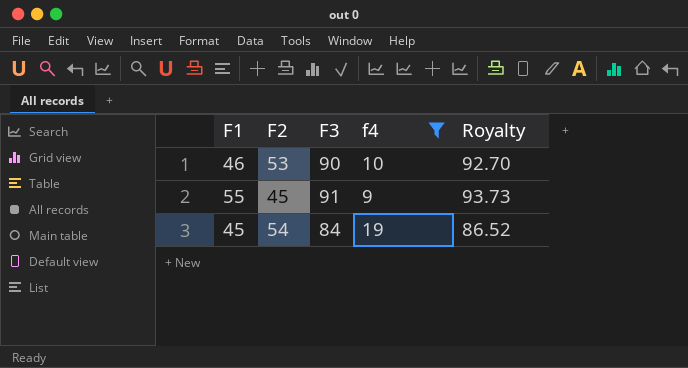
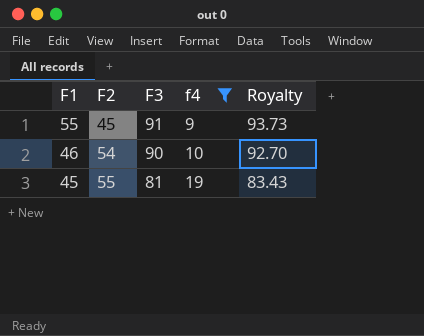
row order: none -> F1 descending
46 | F2: 53 -> 54
45 | F2: 54 -> 55
45 | F3: 84 -> 81
45 | Royalty: 86.52 -> 83.43

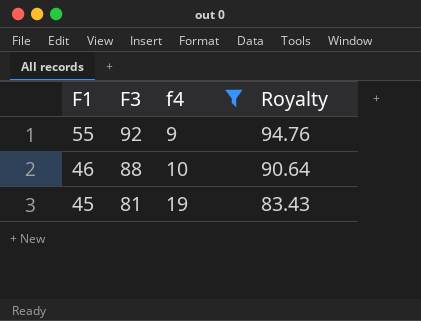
column F2 | position: 2 -> none
55 | F3: 91 -> 92
55 | Royalty: 93.73 -> 94.76
46 | F3: 90 -> 88
46 | Royalty: 92.70 -> 90.64

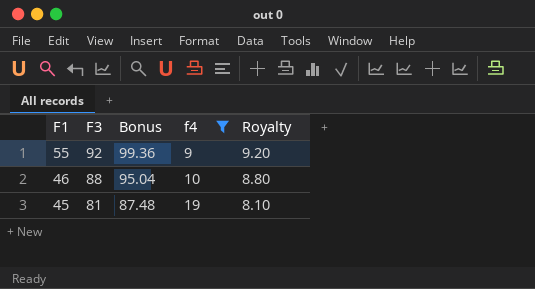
column Bonus | formula: none -> [F3] * 1.08
column Royalty | formula: [F3] * 1.03 -> [F3] * 0.1

